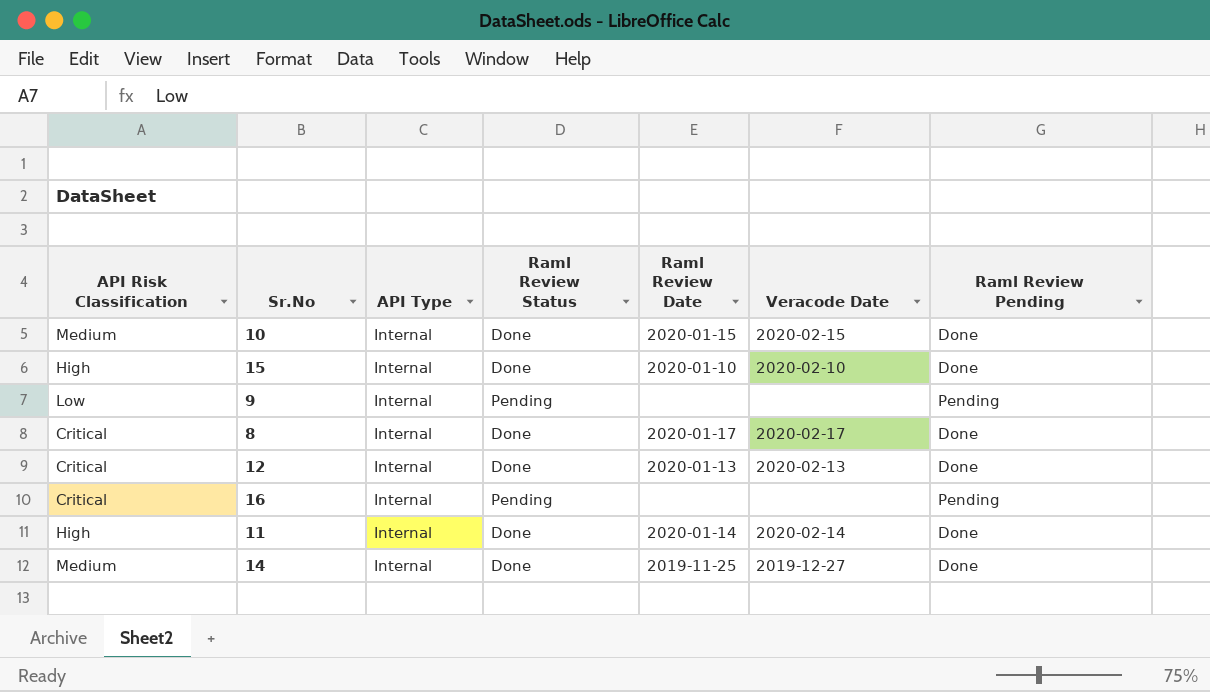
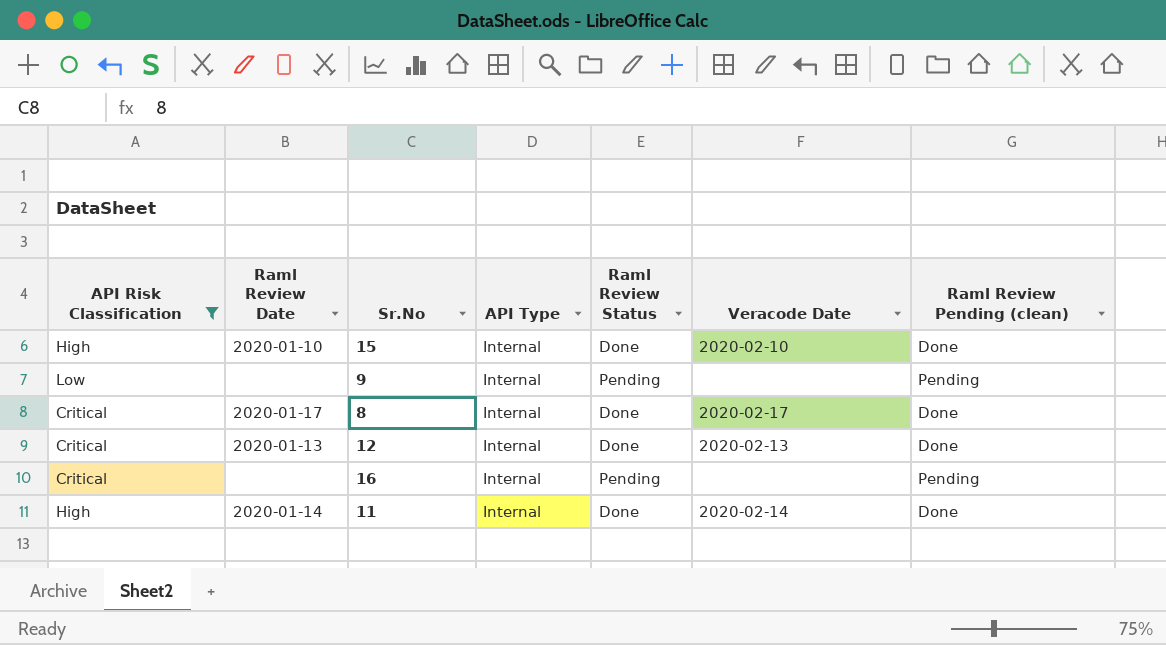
filter: none -> API Risk Classification != Medium
column Raml Review Date | position: 5 -> 2
column name: Raml Review Pending -> Raml Review Pending (clean)

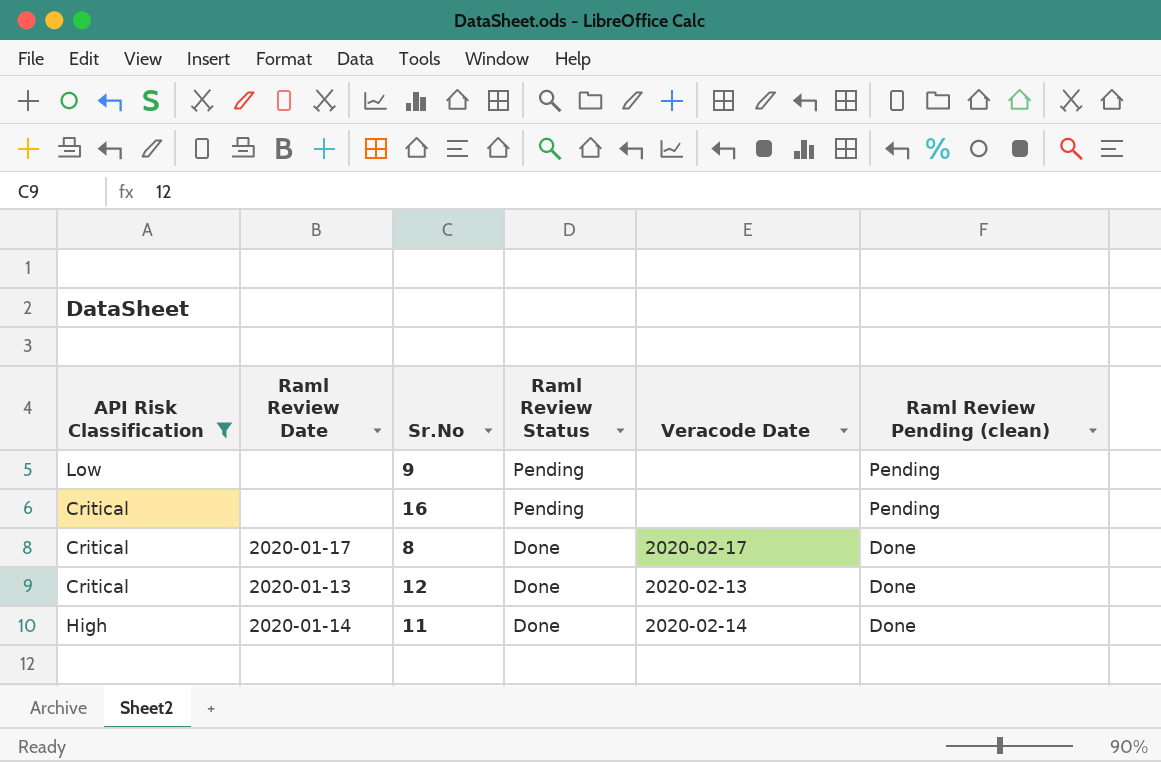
row order: none -> Raml Review Status descending
column API Type | position: 4 -> none
row 15: High | 2020-01-10 | Internal | Done | 2020-02-10 | Done -> none

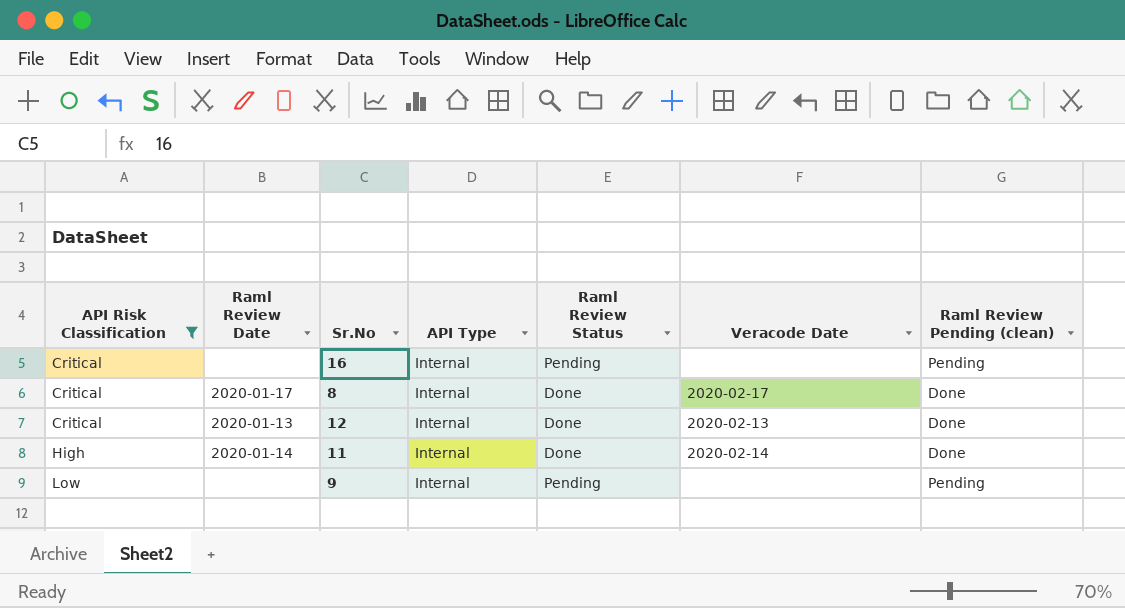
row order: Raml Review Status descending -> API Risk Classification ascending
column API Type | position: none -> 4

